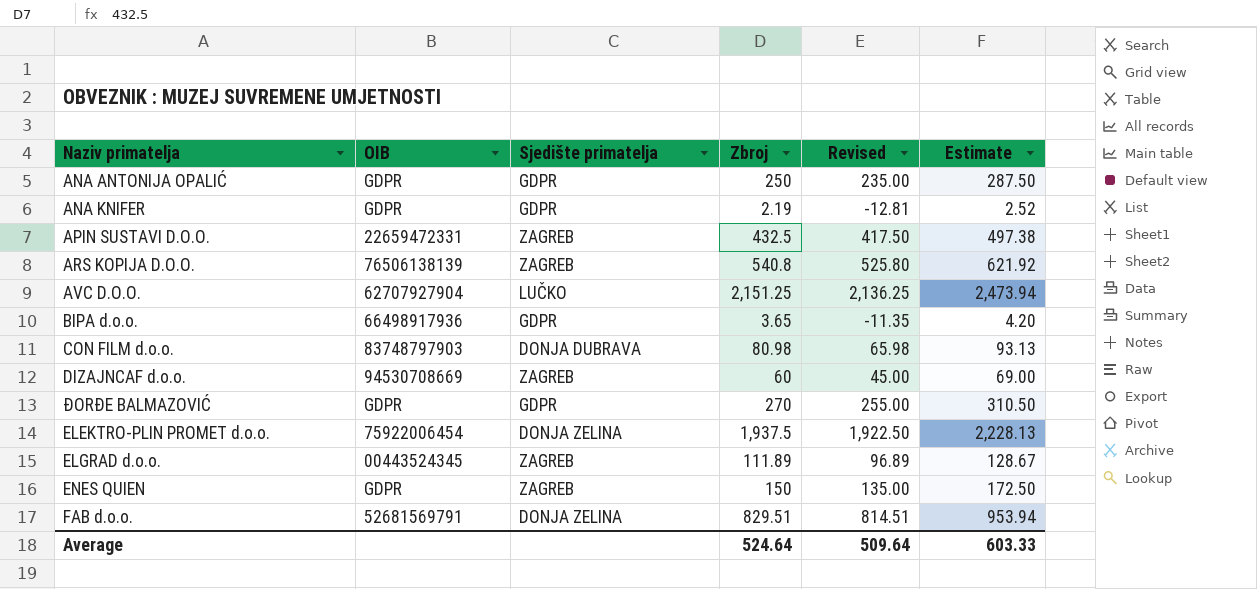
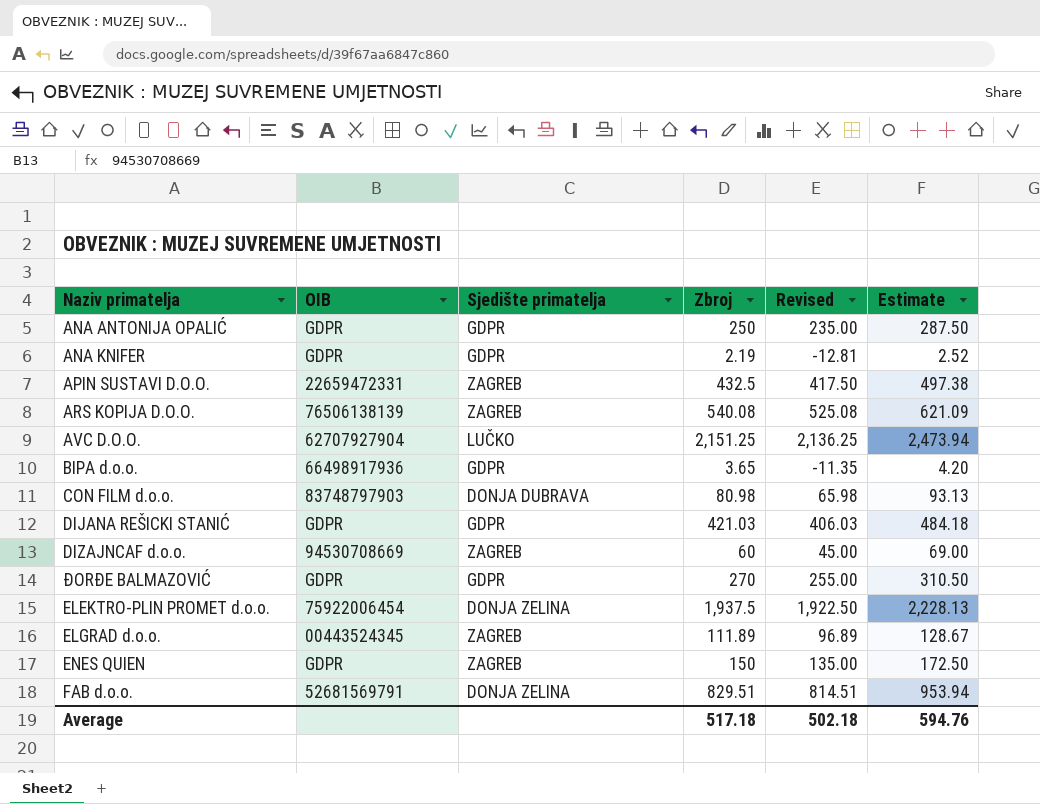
ARS KOPIJA D.O.O. | Zbroj: 540.8 -> 540.08
ARS KOPIJA D.O.O. | Revised: 525.80 -> 525.08
ARS KOPIJA D.O.O. | Estimate: 621.92 -> 621.09
row DIJANA REŠICKI STANIĆ: none -> GDPR | GDPR | 421.03 | 406.03 | 484.18
Average | Zbroj: 524.64 -> 517.18
Average | Revised: 509.64 -> 502.18
Average | Estimate: 603.33 -> 594.76

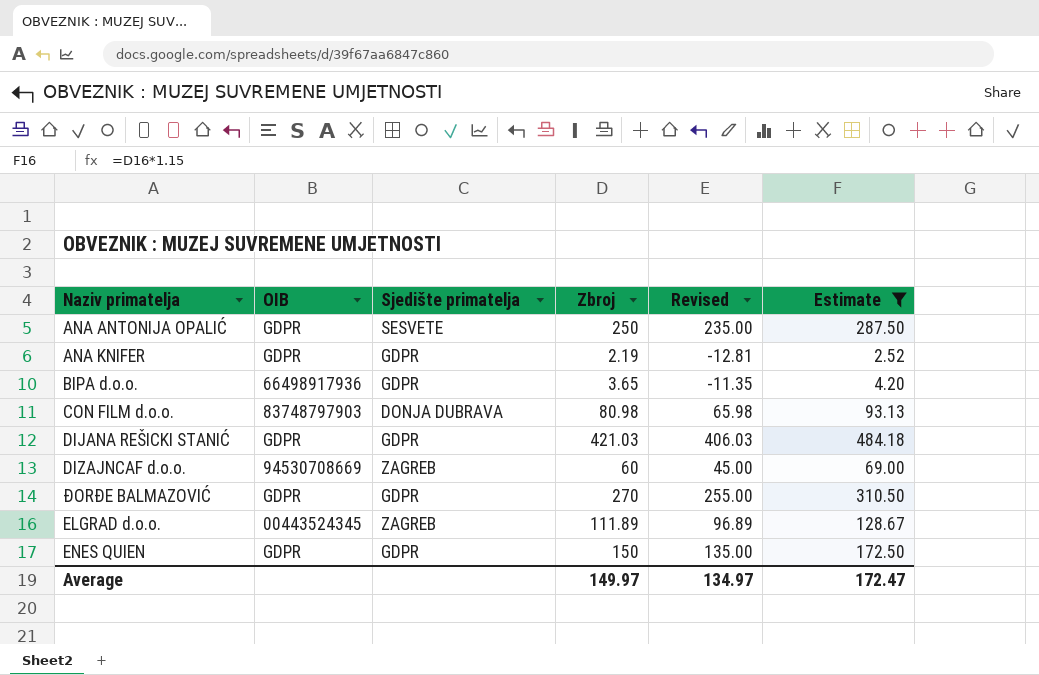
filter: none -> Estimate <= 484.18
ANA ANTONIJA OPALIĆ | Sjedište primatelja: GDPR -> SESVETE
ENES QUIEN | Sjedište primatelja: ZAGREB -> GDPR
Average | Zbroj: 517.18 -> 149.97
Average | Revised: 502.18 -> 134.97
Average | Estimate: 594.76 -> 172.47

